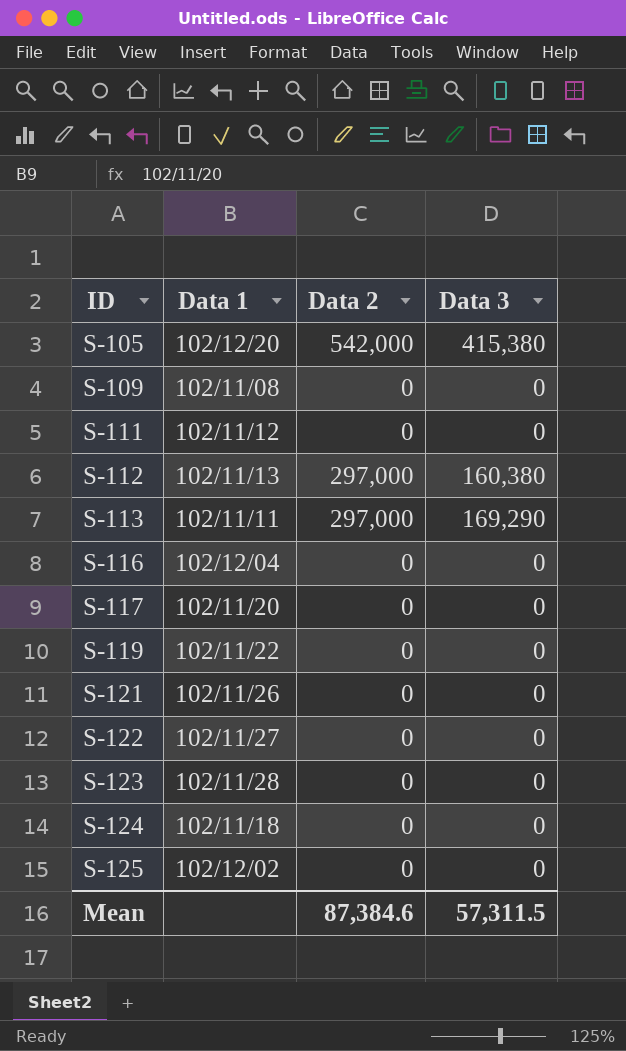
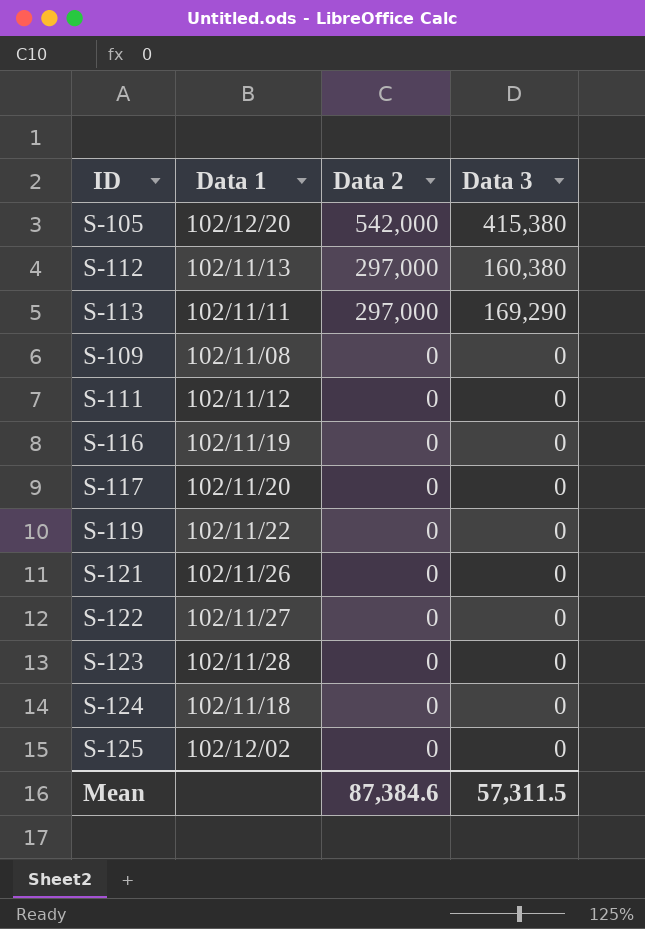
row order: ID ascending -> Data 2 descending
S-116 | Data 1: 102/12/04 -> 102/11/19

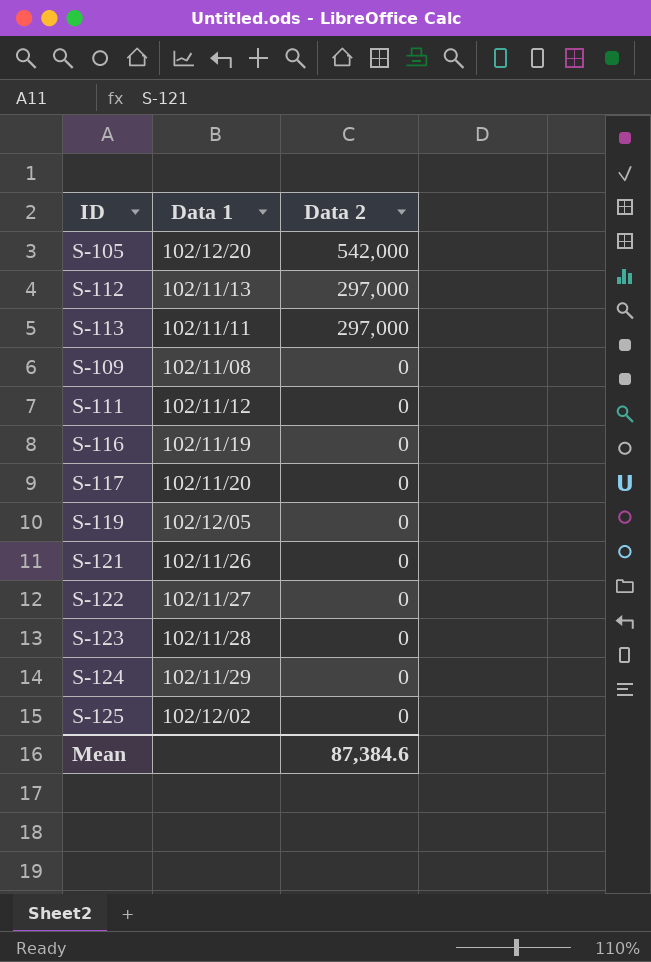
column Data 3 | position: 4 -> none
S-119 | Data 1: 102/11/22 -> 102/12/05
S-124 | Data 1: 102/11/18 -> 102/11/29

